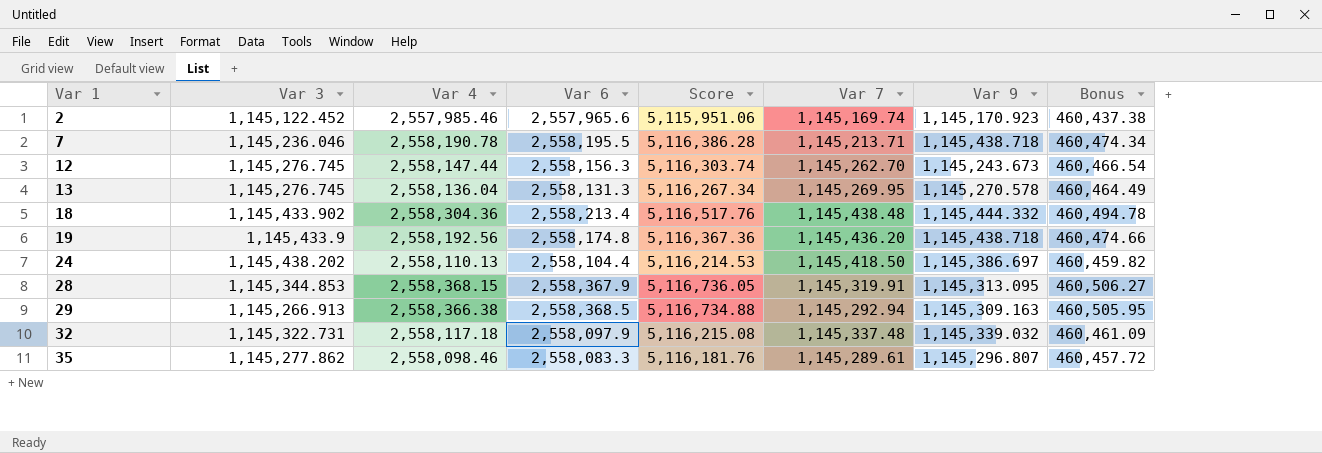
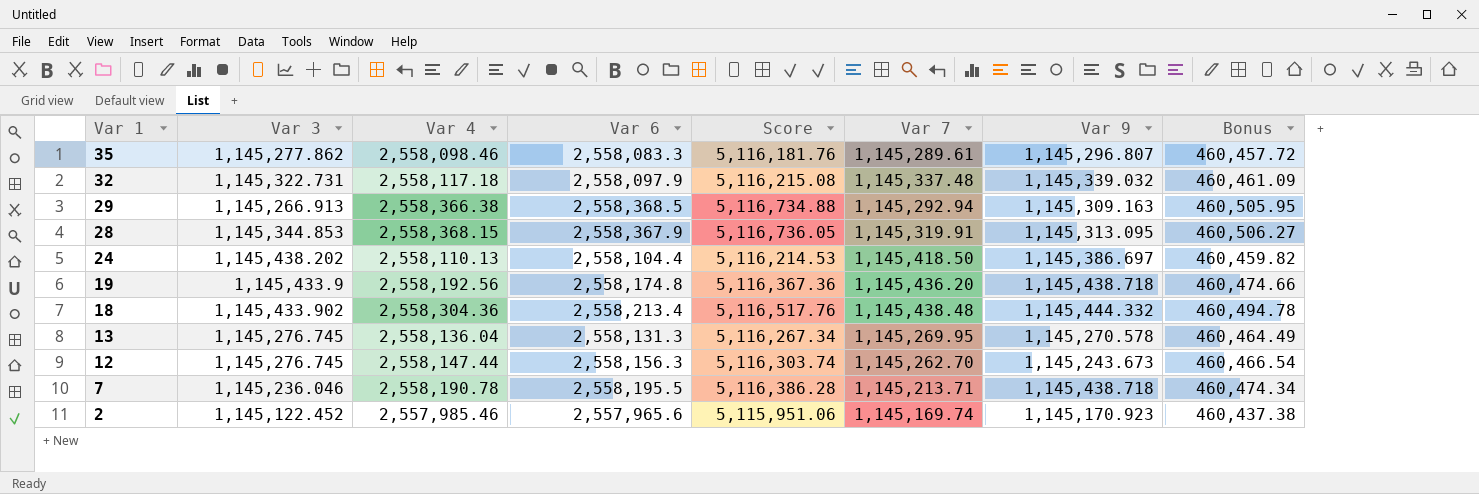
row order: Var 1 ascending -> Var 1 descending

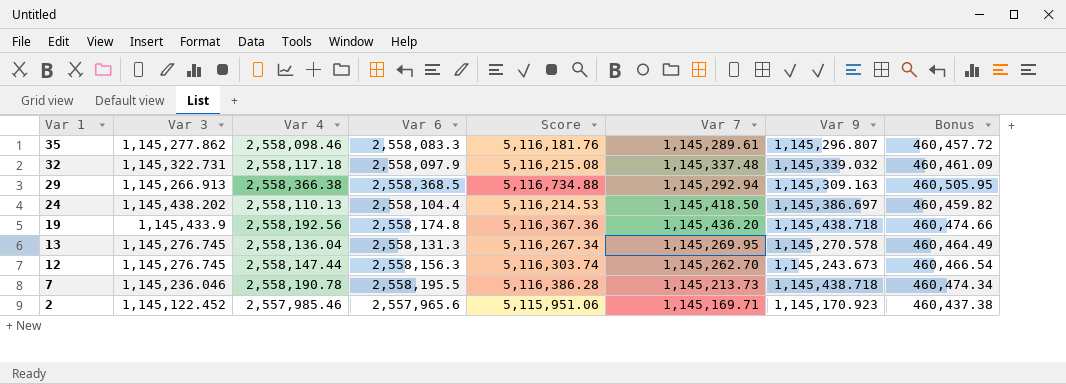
row 28: 1,145,344.853 | 2,558,368.15 | 2,558,367.9 | 5,116,736.05 | 1,145,319.91 | 1,145,313.095 | 460,506.27 -> none
row 18: 1,145,433.902 | 2,558,304.36 | 2,558,213.4 | 5,116,517.76 | 1,145,438.48 | 1,145,444.332 | 460,494.78 -> none
7 | Var 7: 1,145,213.71 -> 1,145,213.73
2 | Var 7: 1,145,169.74 -> 1,145,169.71

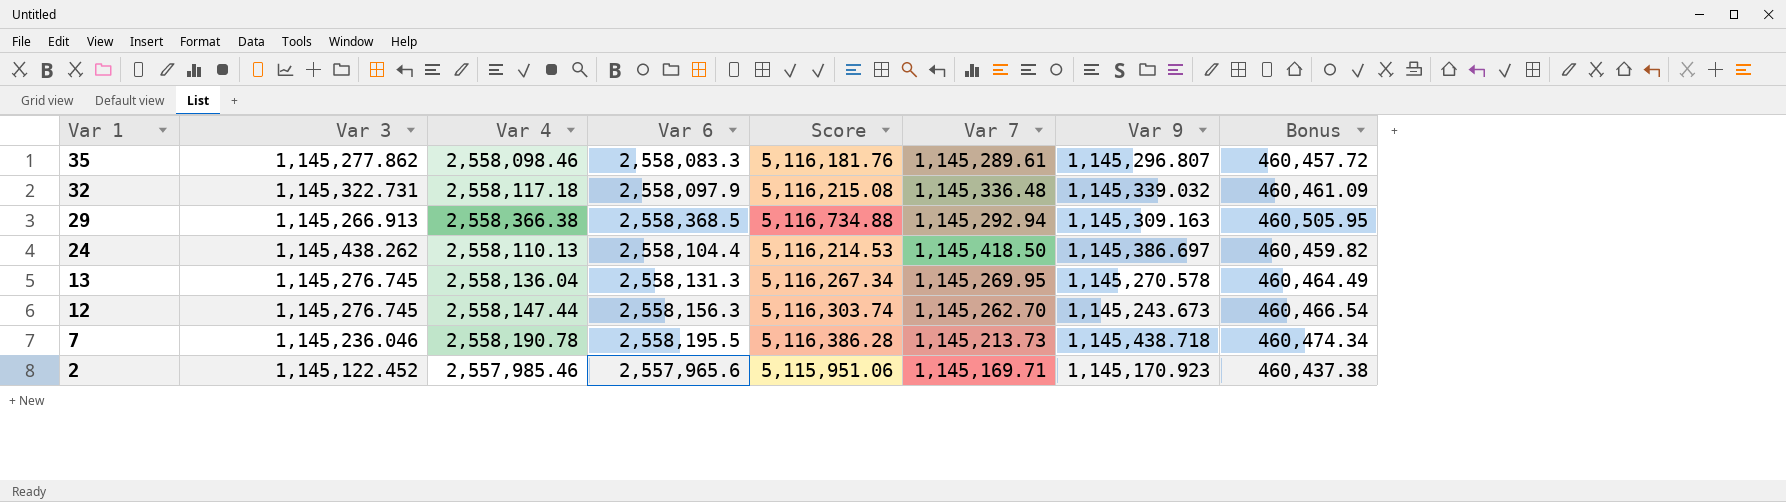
row 19: 1,145,433.9 | 2,558,192.56 | 2,558,174.8 | 5,116,367.36 | 1,145,436.20 | 1,145,438.718 | 460,474.66 -> none
32 | Var 7: 1,145,337.48 -> 1,145,336.48
24 | Var 3: 1,145,438.202 -> 1,145,438.262

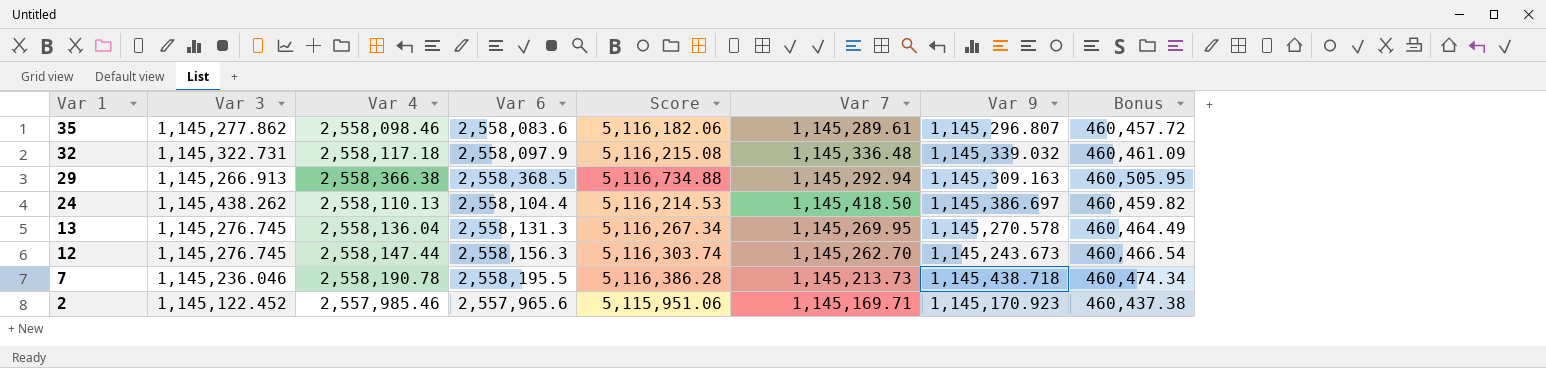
35 | Var 6: 2,558,083.3 -> 2,558,083.6
35 | Score: 5,116,181.76 -> 5,116,182.06

